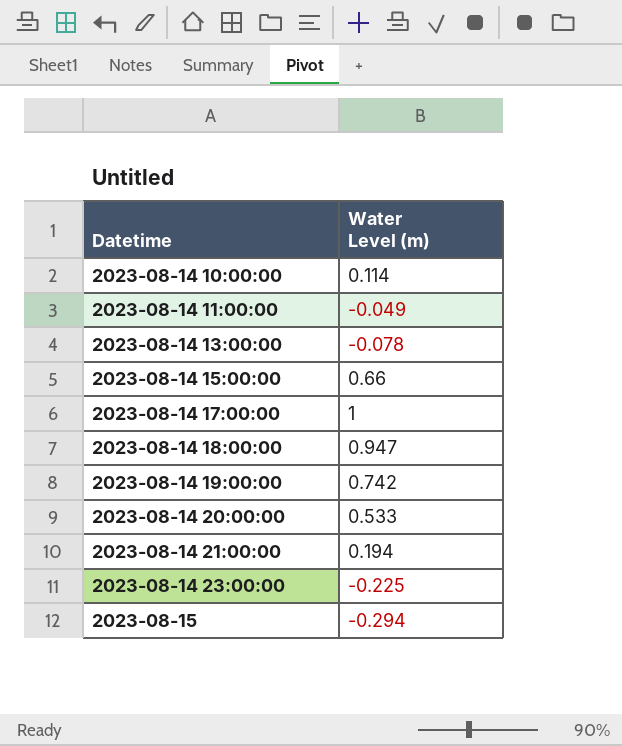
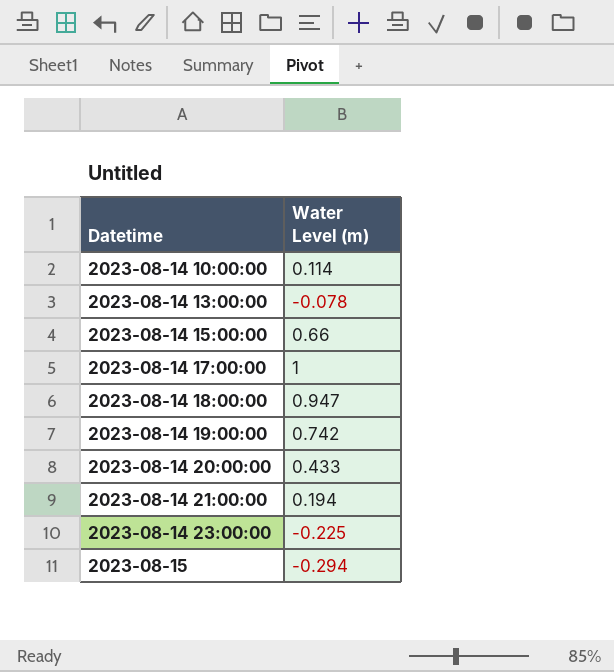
row 2023-08-14 11:00:00: -0.049 -> none
2023-08-14 20:00:00 | Water Level (m): 0.533 -> 0.433

